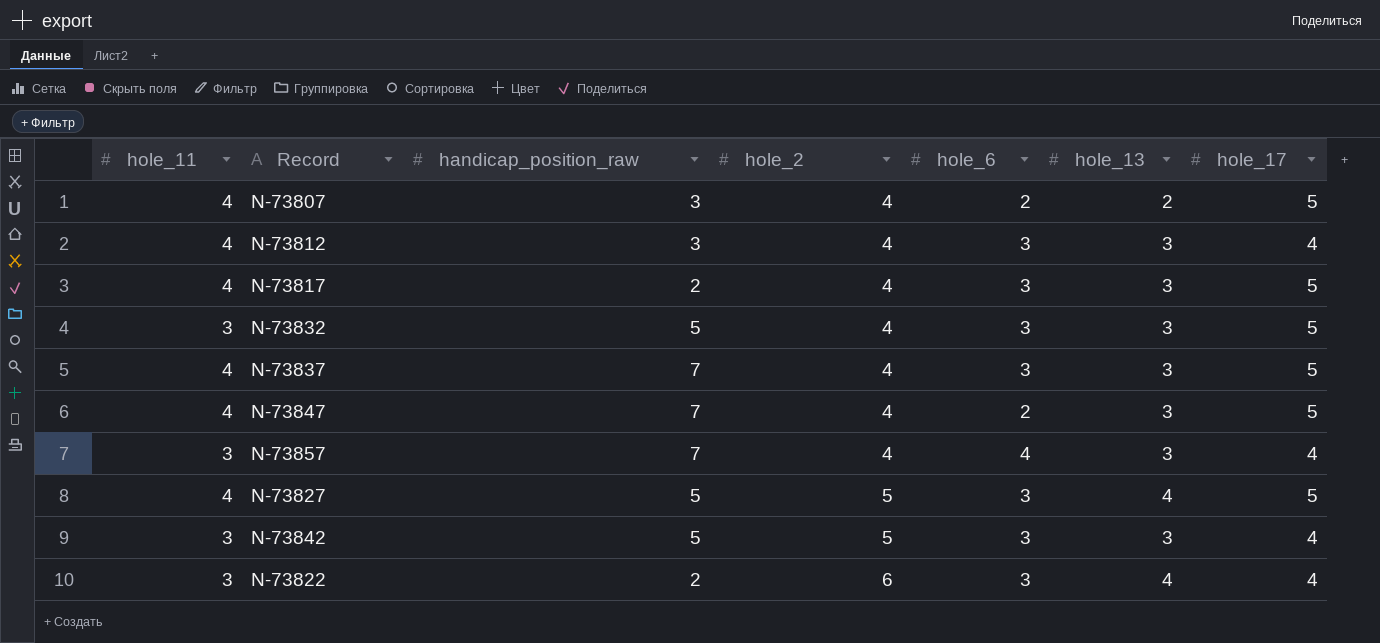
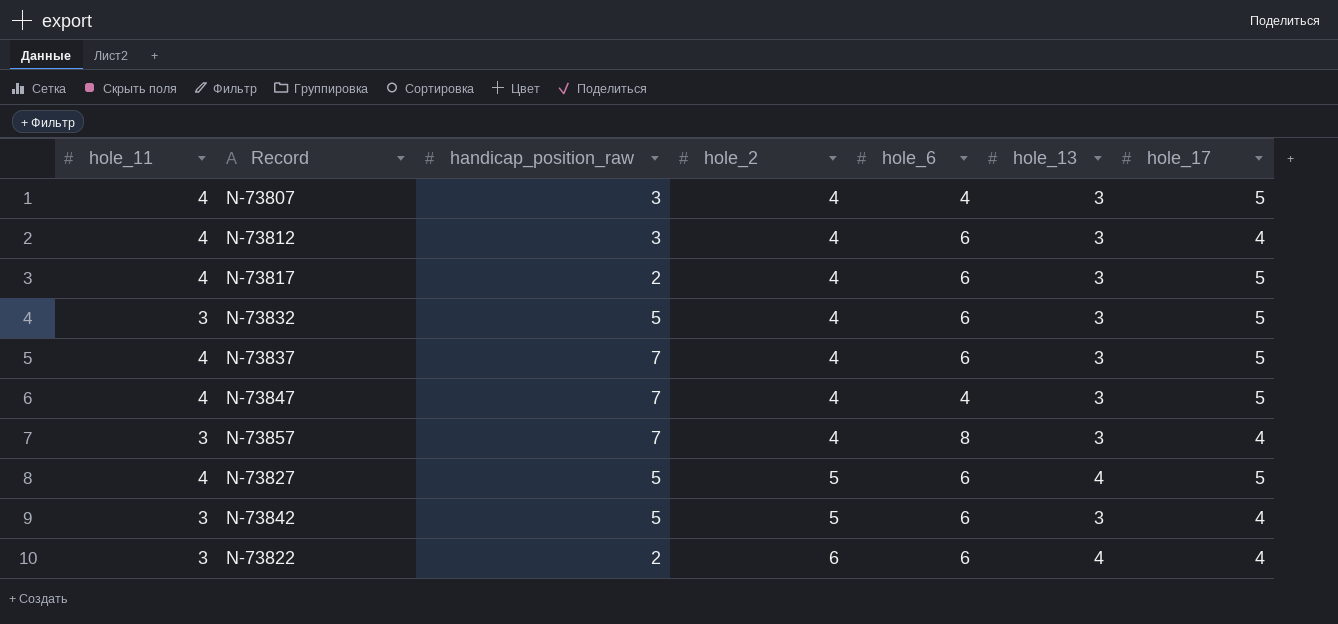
N-73807 | hole_6: 2 -> 4
N-73807 | hole_13: 2 -> 3
N-73812 | hole_6: 3 -> 6
N-73817 | hole_6: 3 -> 6
N-73832 | hole_6: 3 -> 6
N-73837 | hole_6: 3 -> 6
N-73847 | hole_6: 2 -> 4
N-73857 | hole_6: 4 -> 8
N-73827 | hole_6: 3 -> 6
N-73842 | hole_6: 3 -> 6
N-73822 | hole_6: 3 -> 6

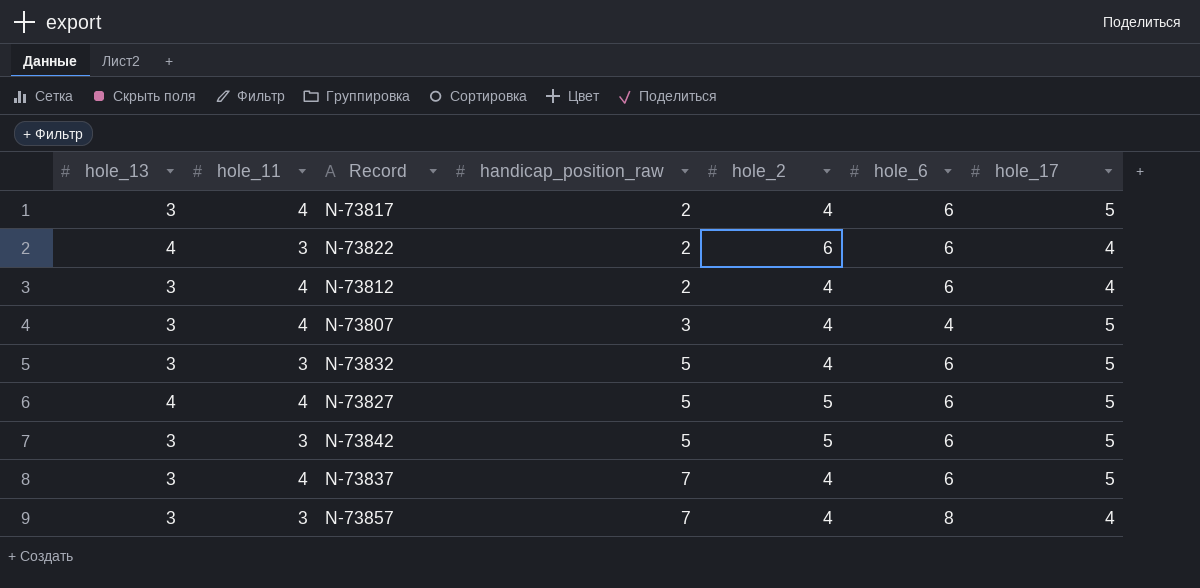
row order: hole_2 ascending -> handicap_position_raw ascending
column hole_13 | position: 6 -> 1
row N-73847: 4 | 7 | 4 | 4 | 3 | 5 -> none
N-73812 | handicap_position_raw: 3 -> 2
N-73842 | hole_17: 4 -> 5

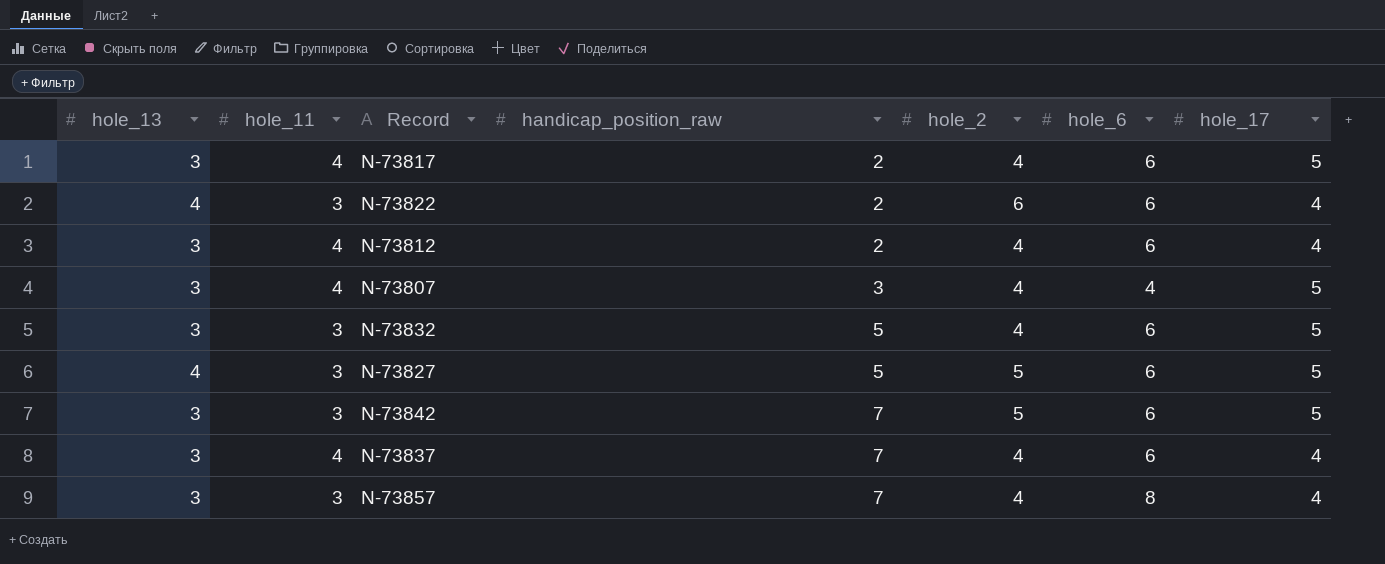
N-73827 | hole_11: 4 -> 3
N-73842 | handicap_position_raw: 5 -> 7
N-73837 | hole_17: 5 -> 4

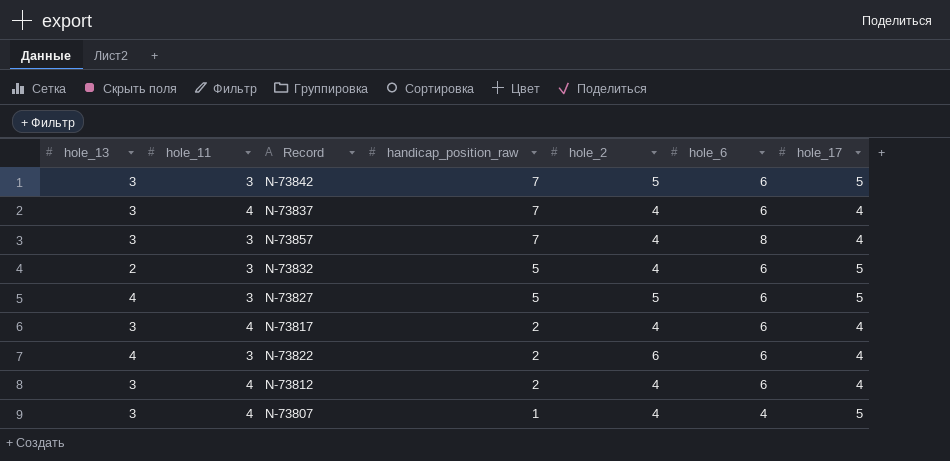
row order: handicap_position_raw ascending -> handicap_position_raw descending
N-73832 | hole_13: 3 -> 2
N-73817 | hole_17: 5 -> 4
N-73807 | handicap_position_raw: 3 -> 1

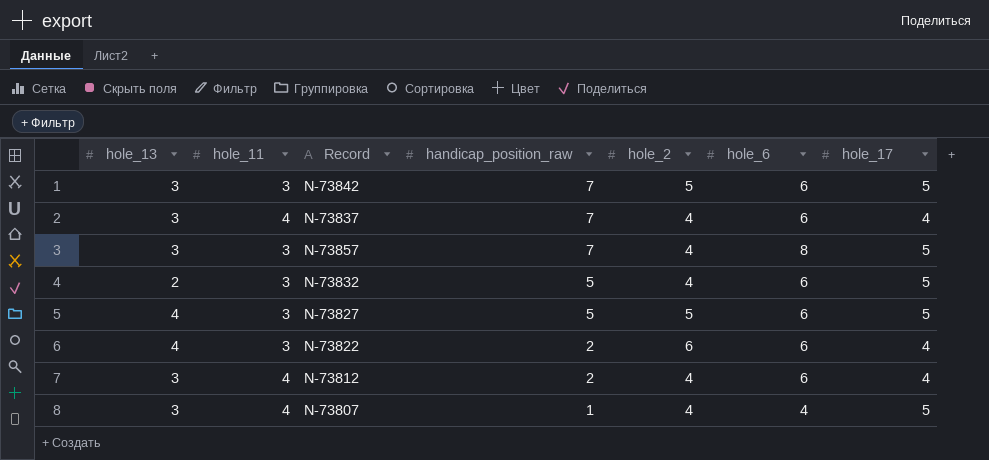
row N-73817: 3 | 4 | 2 | 4 | 6 | 4 -> none
N-73857 | hole_17: 4 -> 5

